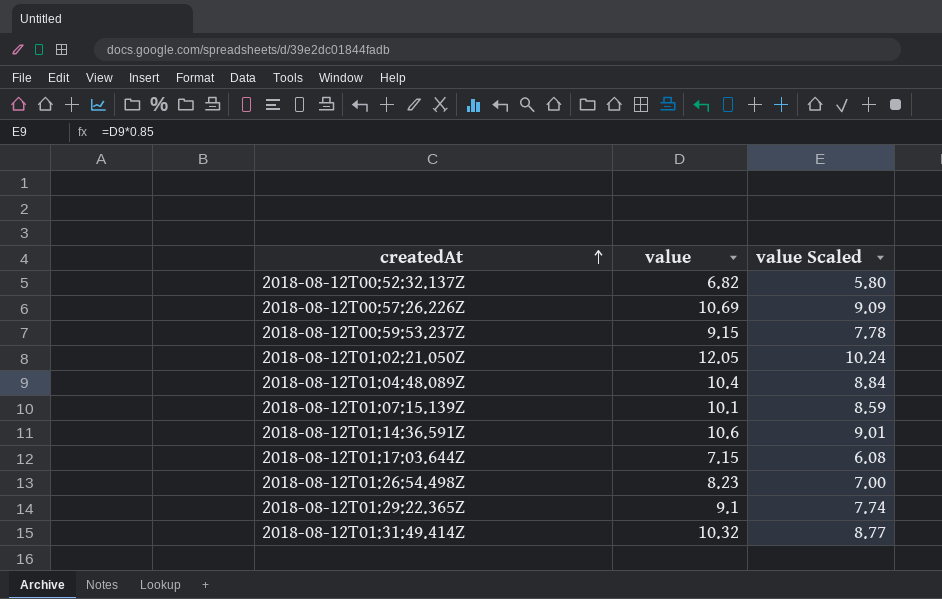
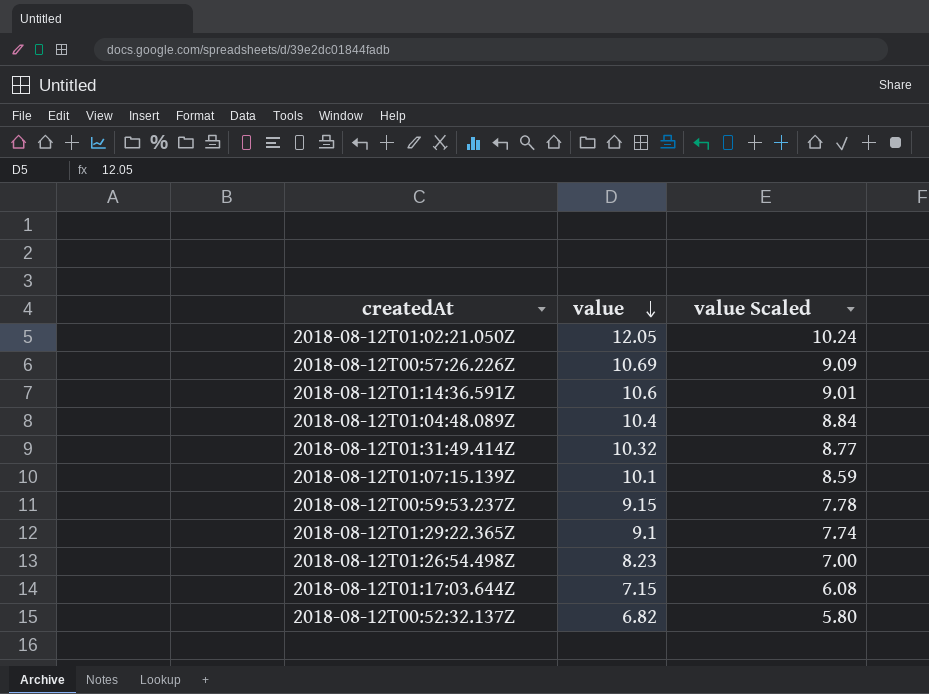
row order: createdAt ascending -> value descending

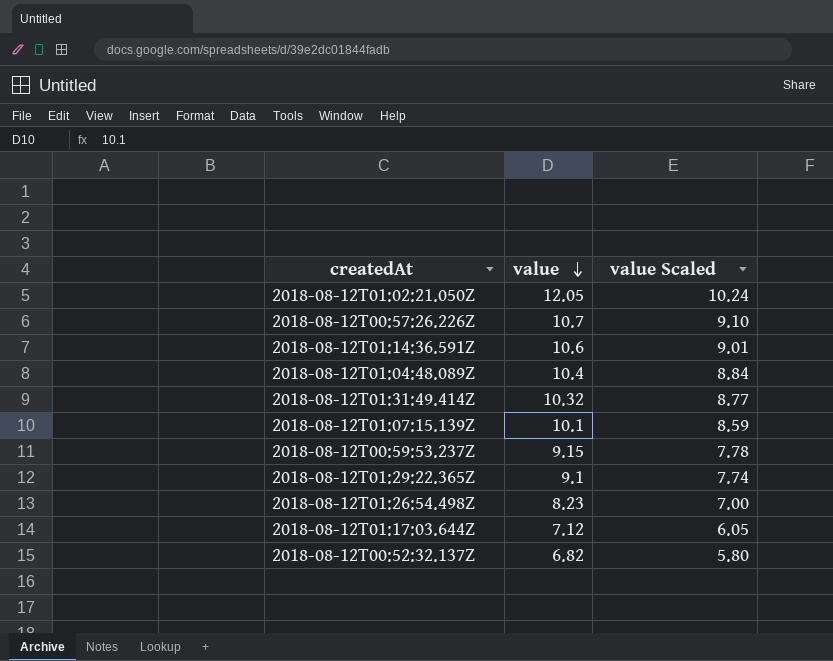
2018-08-12T00:57:26.226Z | value: 10.69 -> 10.7
2018-08-12T00:57:26.226Z | value Scaled: 9.09 -> 9.10
2018-08-12T01:17:03.644Z | value: 7.15 -> 7.12
2018-08-12T01:17:03.644Z | value Scaled: 6.08 -> 6.05

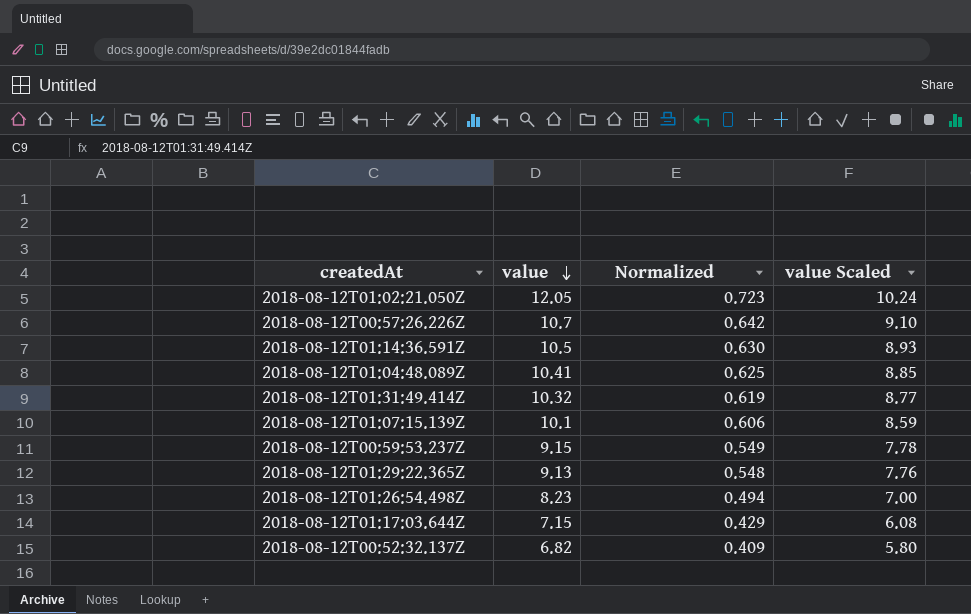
column Normalized | formula: none -> [value] * 0.06
2018-08-12T01:14:36.591Z | value: 10.6 -> 10.5
2018-08-12T01:14:36.591Z | value Scaled: 9.01 -> 8.93
2018-08-12T01:04:48.089Z | value: 10.4 -> 10.41
2018-08-12T01:04:48.089Z | value Scaled: 8.84 -> 8.85
2018-08-12T01:29:22.365Z | value: 9.1 -> 9.13
2018-08-12T01:29:22.365Z | value Scaled: 7.74 -> 7.76
2018-08-12T01:17:03.644Z | value: 7.12 -> 7.15
2018-08-12T01:17:03.644Z | value Scaled: 6.05 -> 6.08

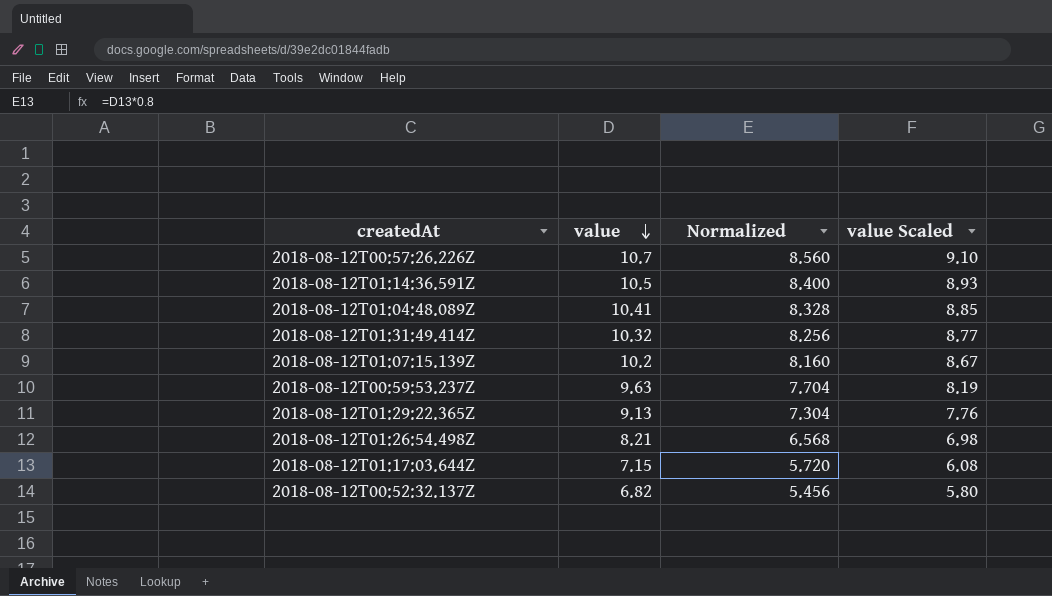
column Normalized | formula: [value] * 0.06 -> [value] * 0.8
row 2018-08-12T01:02:21.050Z: 12.05 | 0.723 | 10.24 -> none
2018-08-12T01:07:15.139Z | value: 10.1 -> 10.2
2018-08-12T01:07:15.139Z | value Scaled: 8.59 -> 8.67
2018-08-12T00:59:53.237Z | value: 9.15 -> 9.63
2018-08-12T00:59:53.237Z | value Scaled: 7.78 -> 8.19
2018-08-12T01:26:54.498Z | value: 8.23 -> 8.21
2018-08-12T01:26:54.498Z | value Scaled: 7.00 -> 6.98

